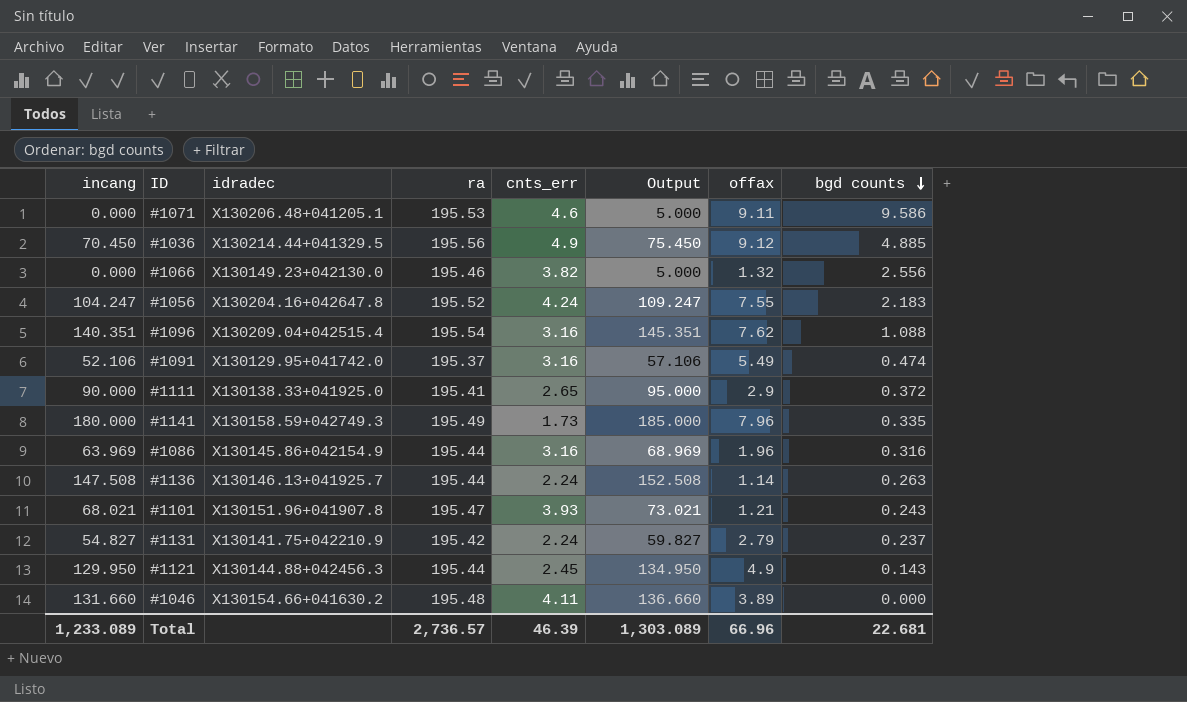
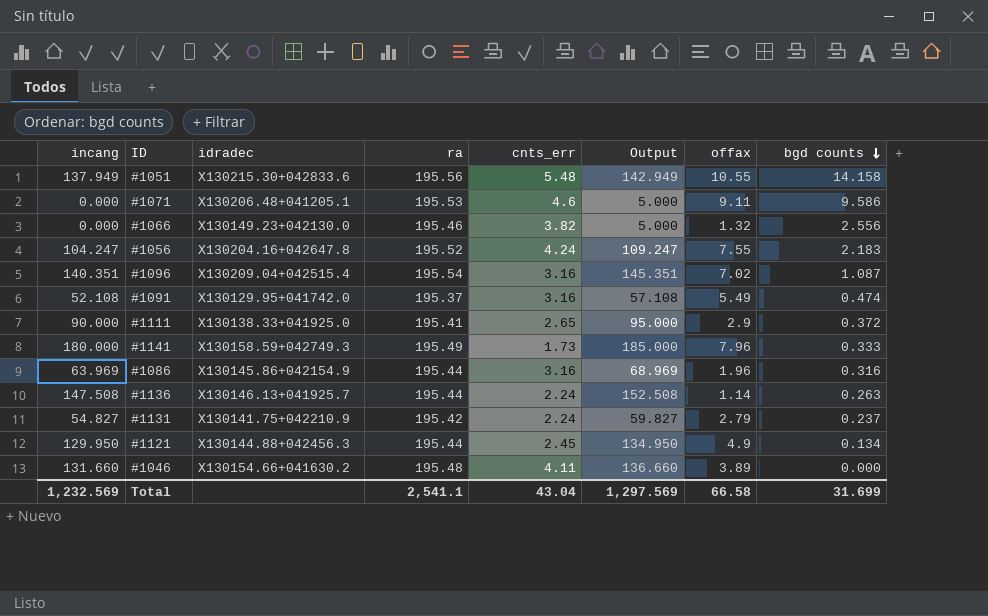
row #1036: 70.450 | X130214.44+041329.5 | 195.56 | 4.9 | 75.450 | 9.12 | 4.885 -> none
row #1101: 68.021 | X130151.96+041907.8 | 195.47 | 3.93 | 73.021 | 1.21 | 0.243 -> none
row #1051: none -> 137.949 | X130215.30+042833.6 | 195.56 | 5.48 | 142.949 | 10.55 | 14.158
#1096 | offax: 7.62 -> 7.02
#1096 | bgd counts: 1.088 -> 1.087
#1091 | incang: 52.106 -> 52.108
#1091 | Output: 57.106 -> 57.108
#1141 | bgd counts: 0.335 -> 0.333
#1121 | bgd counts: 0.143 -> 0.134
Total | incang: 1,233.089 -> 1,232.569
Total | ra: 2,736.57 -> 2,541.1
Total | cnts_err: 46.39 -> 43.04
Total | Output: 1,303.089 -> 1,297.569
Total | offax: 66.96 -> 66.58
Total | bgd counts: 22.681 -> 31.699

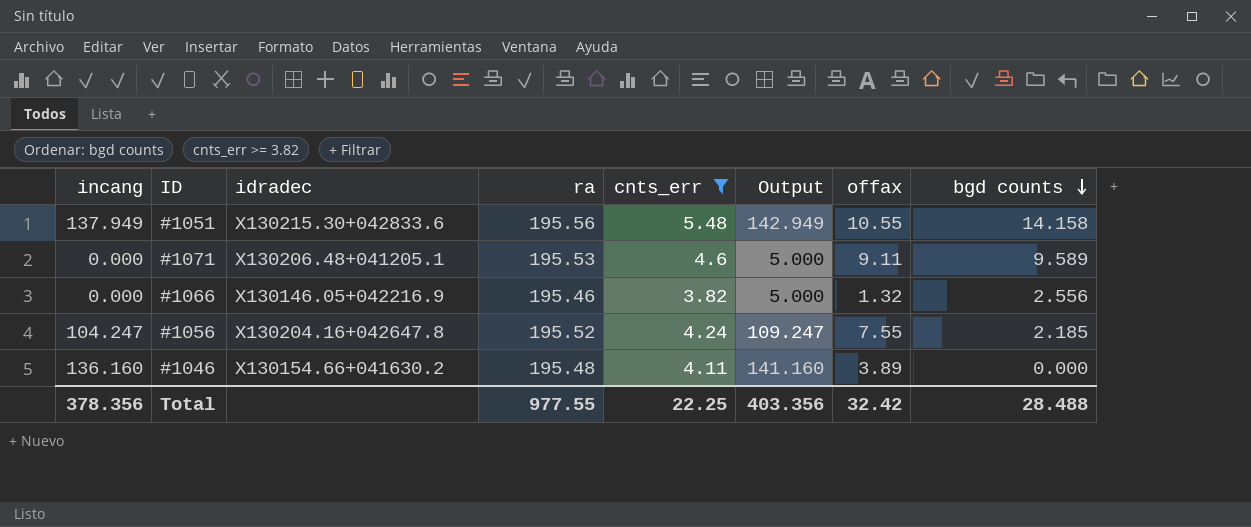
filter: none -> cnts_err >= 3.82
#1071 | bgd counts: 9.586 -> 9.589
#1066 | idradec: X130149.23+042130.0 -> X130146.05+042216.9
#1056 | bgd counts: 2.183 -> 2.185
#1046 | incang: 131.660 -> 136.160
#1046 | Output: 136.660 -> 141.160
Total | incang: 1,232.569 -> 378.356
Total | ra: 2,541.1 -> 977.55
Total | cnts_err: 43.04 -> 22.25
Total | Output: 1,297.569 -> 403.356
Total | offax: 66.58 -> 32.42
Total | bgd counts: 31.699 -> 28.488

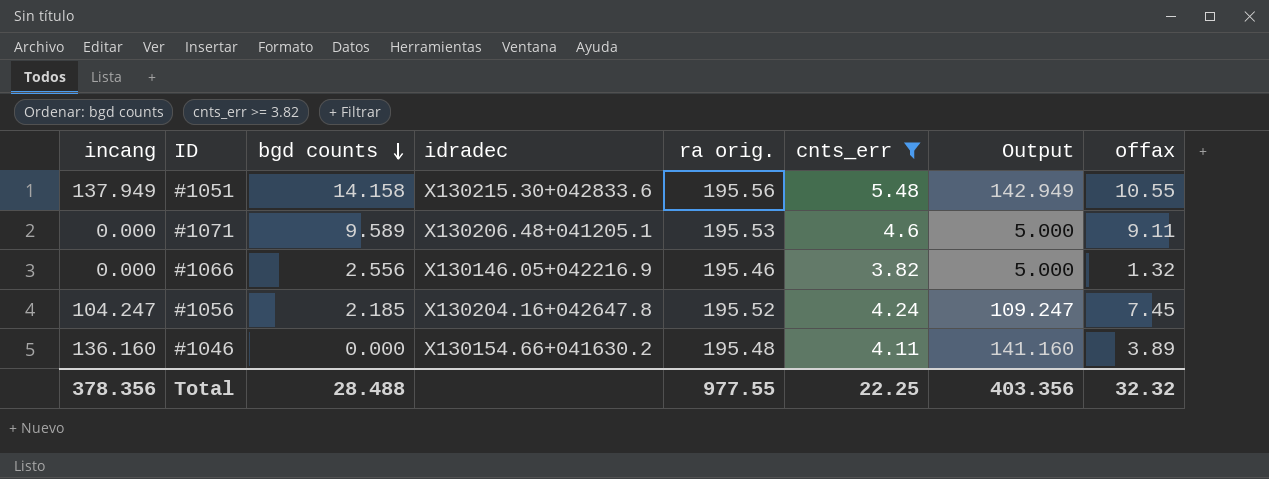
column bgd counts | position: 8 -> 3
column name: ra -> ra orig.
#1056 | offax: 7.55 -> 7.45
Total | offax: 32.42 -> 32.32

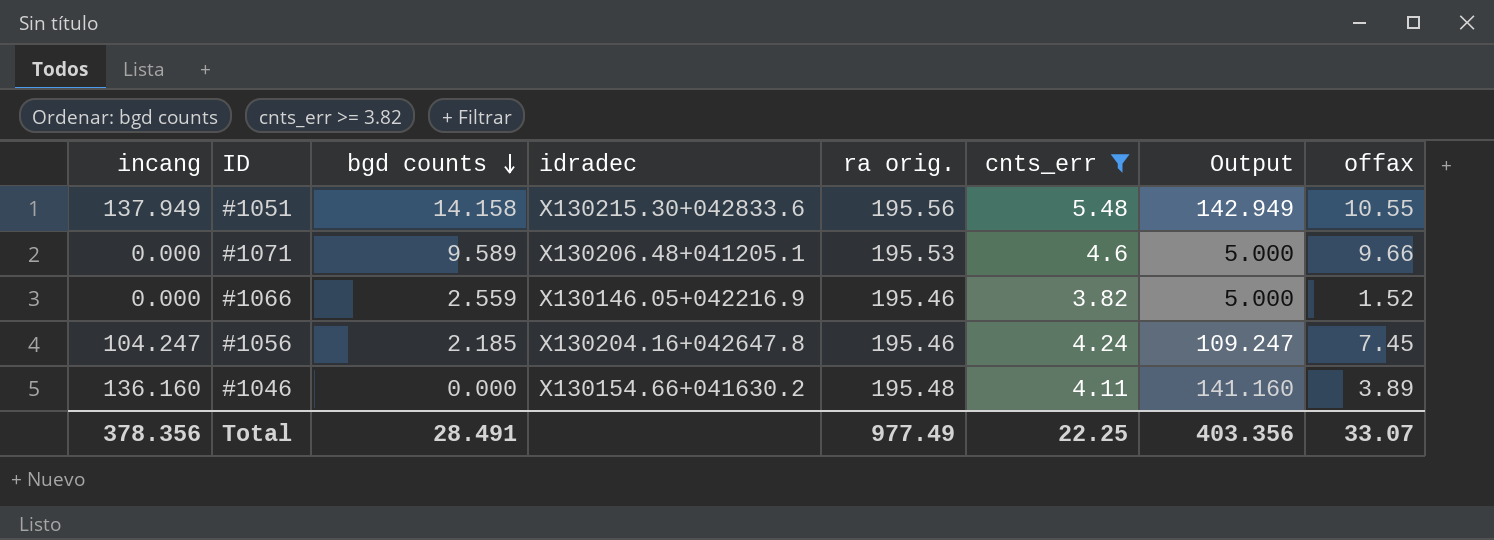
#1071 | offax: 9.11 -> 9.66
#1066 | bgd counts: 2.556 -> 2.559
#1066 | offax: 1.32 -> 1.52
#1056 | ra orig.: 195.52 -> 195.46
Total | bgd counts: 28.488 -> 28.491
Total | ra orig.: 977.55 -> 977.49
Total | offax: 32.32 -> 33.07

